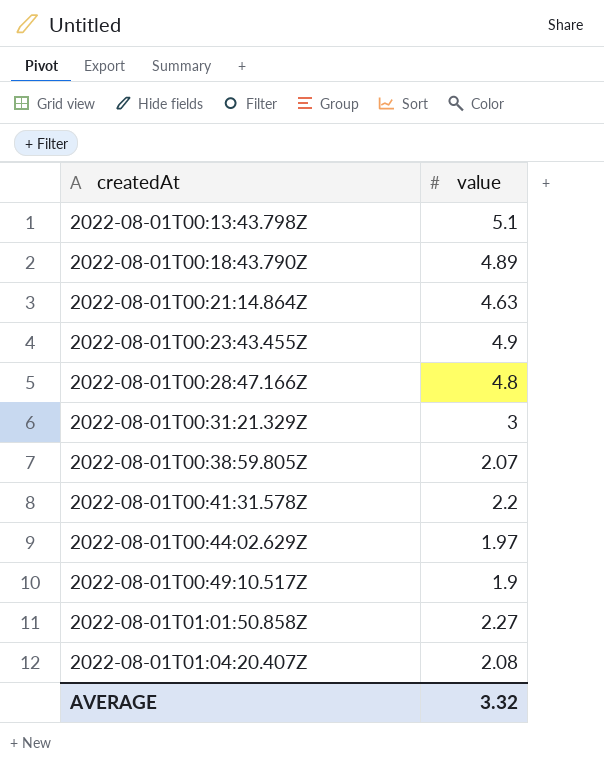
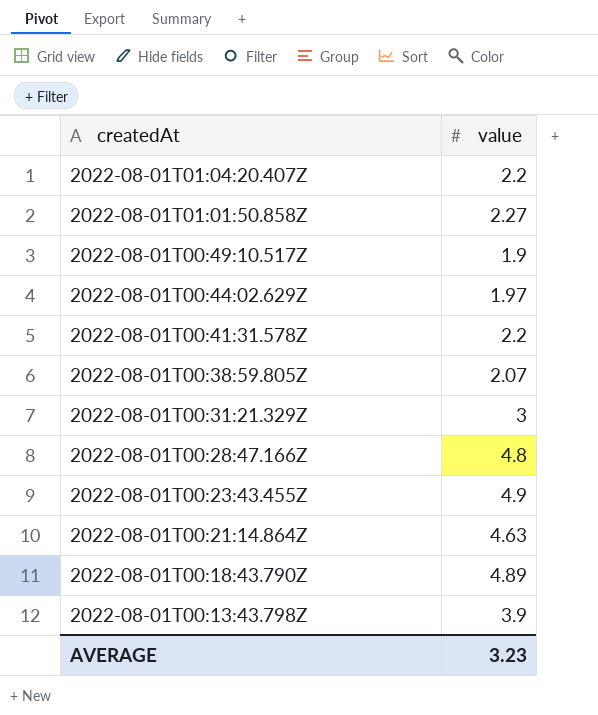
row order: createdAt ascending -> createdAt descending
2022-08-01T01:04:20.407Z | value: 2.08 -> 2.2
2022-08-01T00:13:43.798Z | value: 5.1 -> 3.9
AVERAGE | value: 3.32 -> 3.23

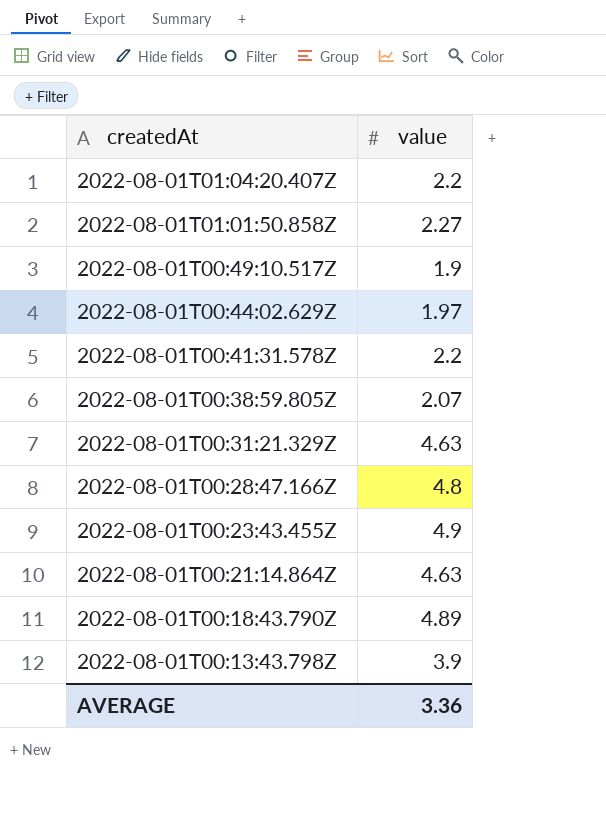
2022-08-01T00:31:21.329Z | value: 3 -> 4.63
AVERAGE | value: 3.23 -> 3.36

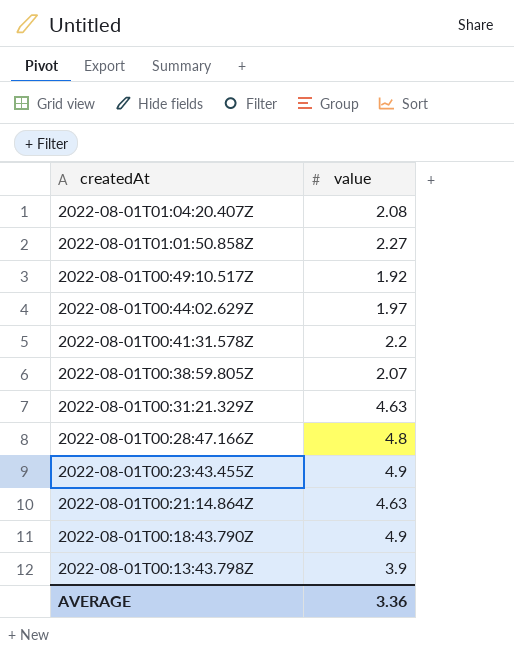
2022-08-01T01:04:20.407Z | value: 2.2 -> 2.08
2022-08-01T00:49:10.517Z | value: 1.9 -> 1.92
2022-08-01T00:18:43.790Z | value: 4.89 -> 4.9

